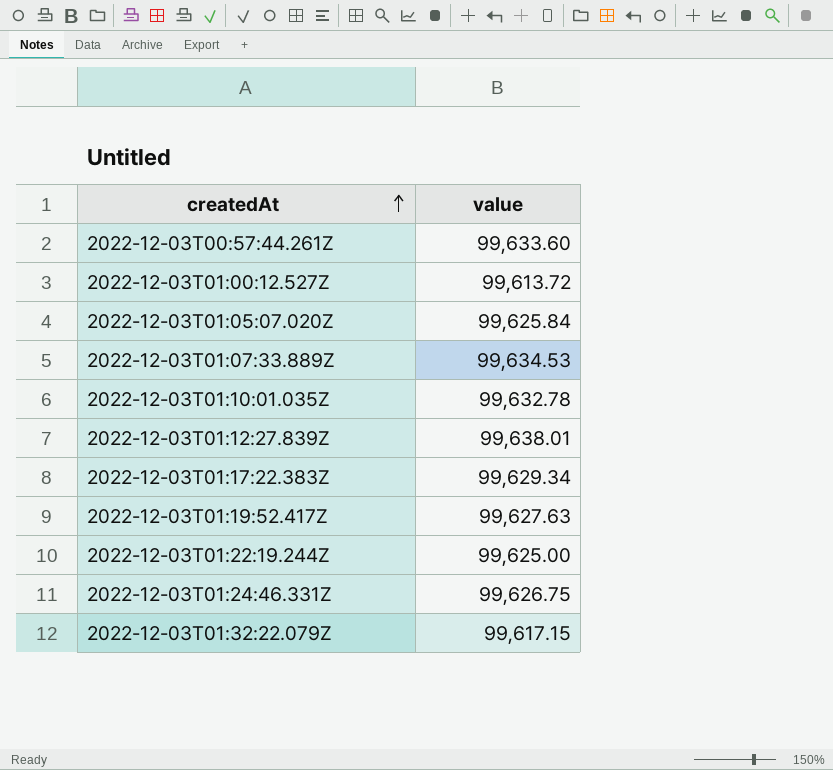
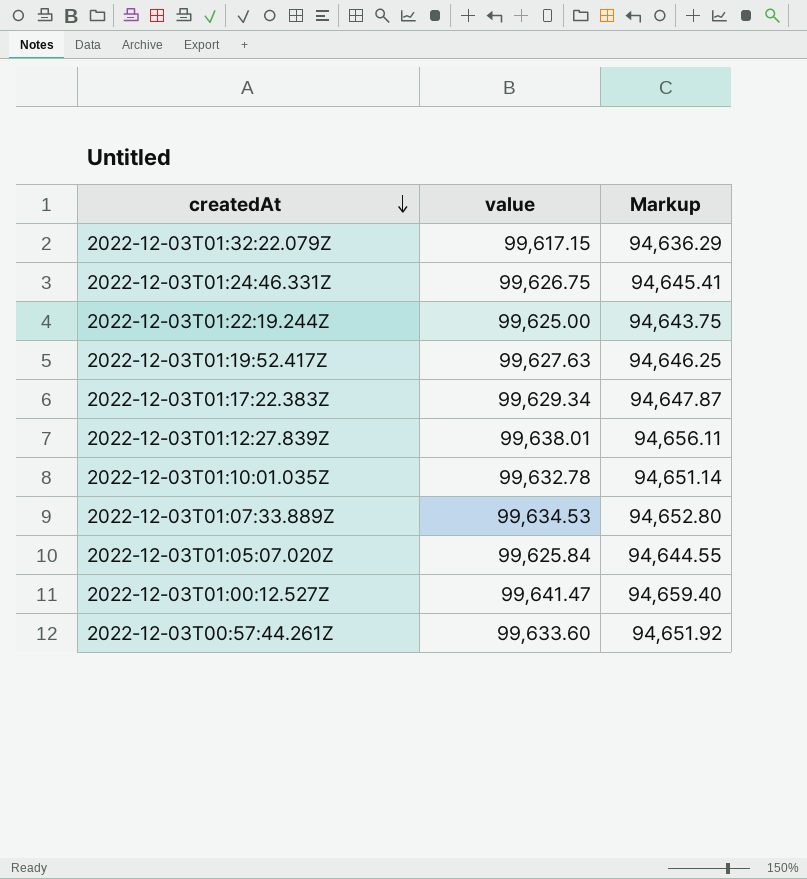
row order: createdAt ascending -> createdAt descending
column Markup | formula: none -> [value] * 0.95
2022-12-03T01:00:12.527Z | value: 99,613.72 -> 99,641.47

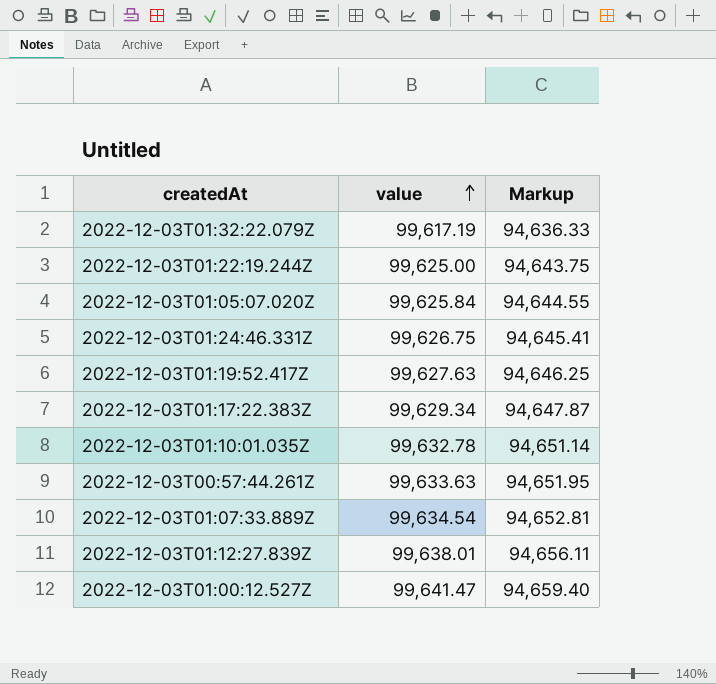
row order: createdAt descending -> value ascending
2022-12-03T01:32:22.079Z | value: 99,617.15 -> 99,617.19
2022-12-03T01:32:22.079Z | Markup: 94,636.29 -> 94,636.33
2022-12-03T00:57:44.261Z | value: 99,633.60 -> 99,633.63
2022-12-03T00:57:44.261Z | Markup: 94,651.92 -> 94,651.95
2022-12-03T01:07:33.889Z | value: 99,634.53 -> 99,634.54
2022-12-03T01:07:33.889Z | Markup: 94,652.80 -> 94,652.81

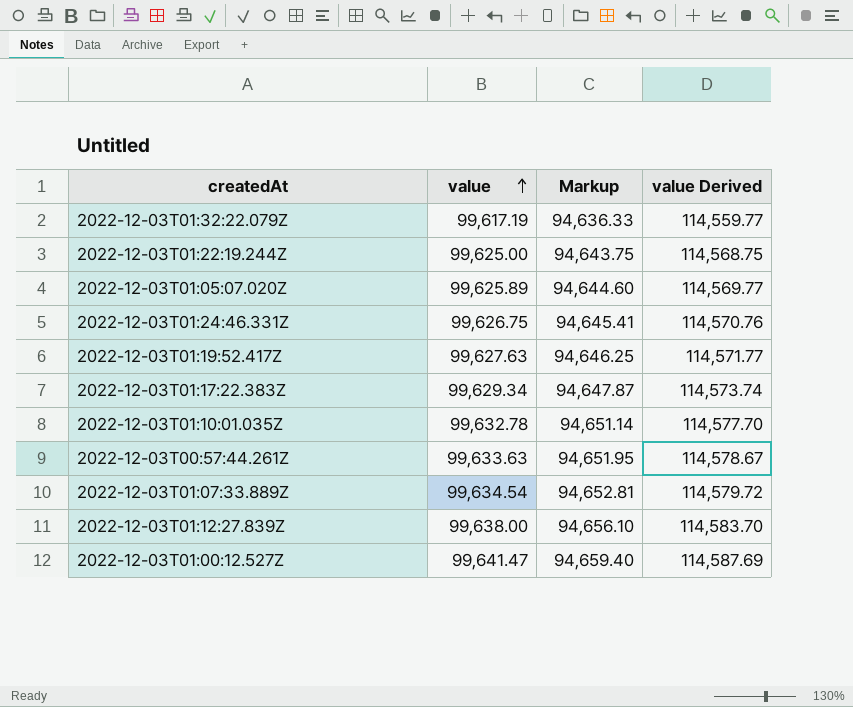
column value Derived | formula: none -> [value] * 1.15
2022-12-03T01:05:07.020Z | value: 99,625.84 -> 99,625.89
2022-12-03T01:05:07.020Z | Markup: 94,644.55 -> 94,644.60
2022-12-03T01:12:27.839Z | value: 99,638.01 -> 99,638.00
2022-12-03T01:12:27.839Z | Markup: 94,656.11 -> 94,656.10

